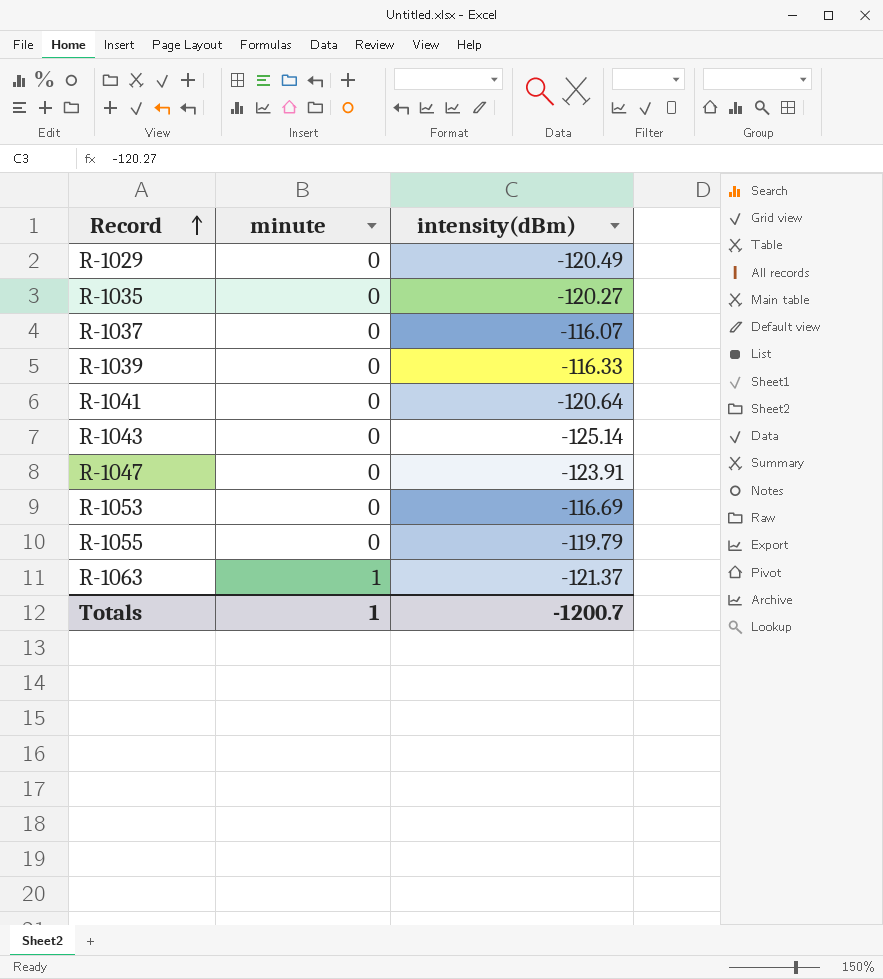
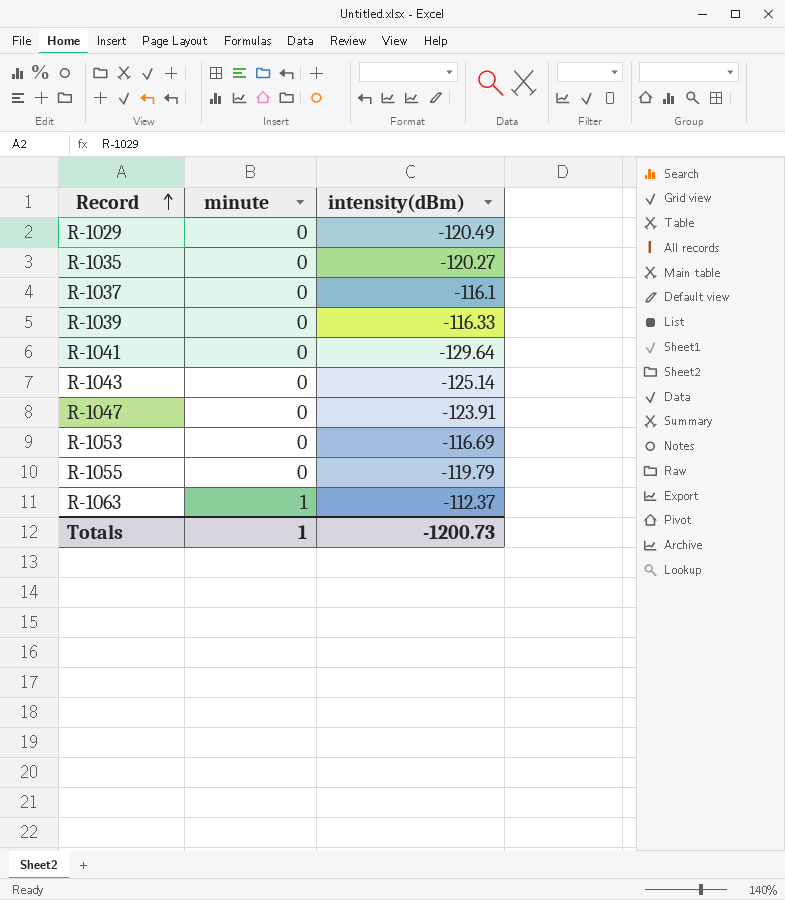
R-1037 | intensity(dBm): -116.07 -> -116.1
R-1041 | intensity(dBm): -120.64 -> -129.64
R-1063 | intensity(dBm): -121.37 -> -112.37
Totals | intensity(dBm): -1200.7 -> -1200.73

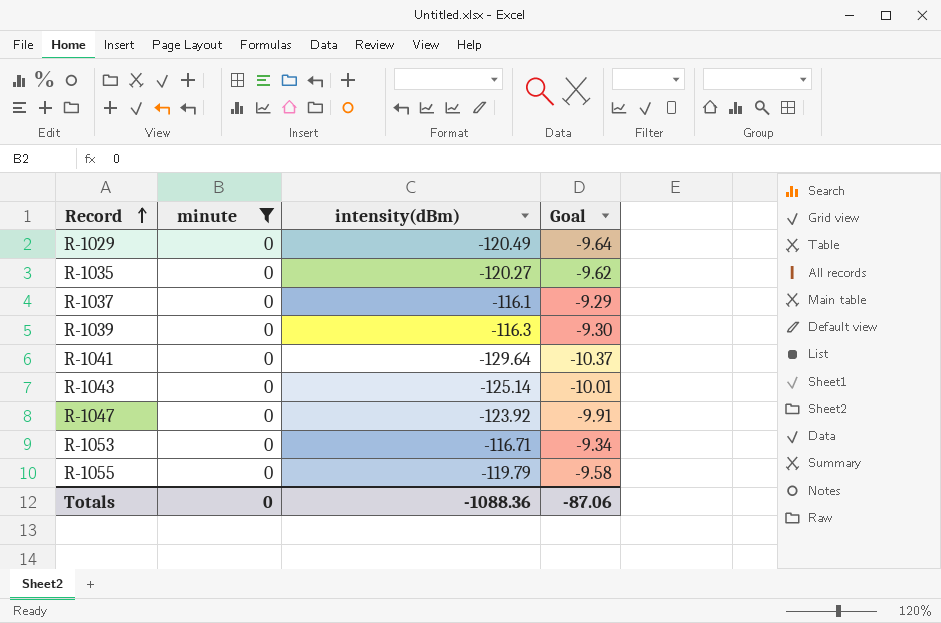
filter: none -> minute = 0
column Goal | formula: none -> [intensity(dBm)] * 0.08
R-1039 | intensity(dBm): -116.33 -> -116.3
R-1047 | intensity(dBm): -123.91 -> -123.92
R-1053 | intensity(dBm): -116.69 -> -116.71
Totals | minute: 1 -> 0
Totals | intensity(dBm): -1200.73 -> -1088.36

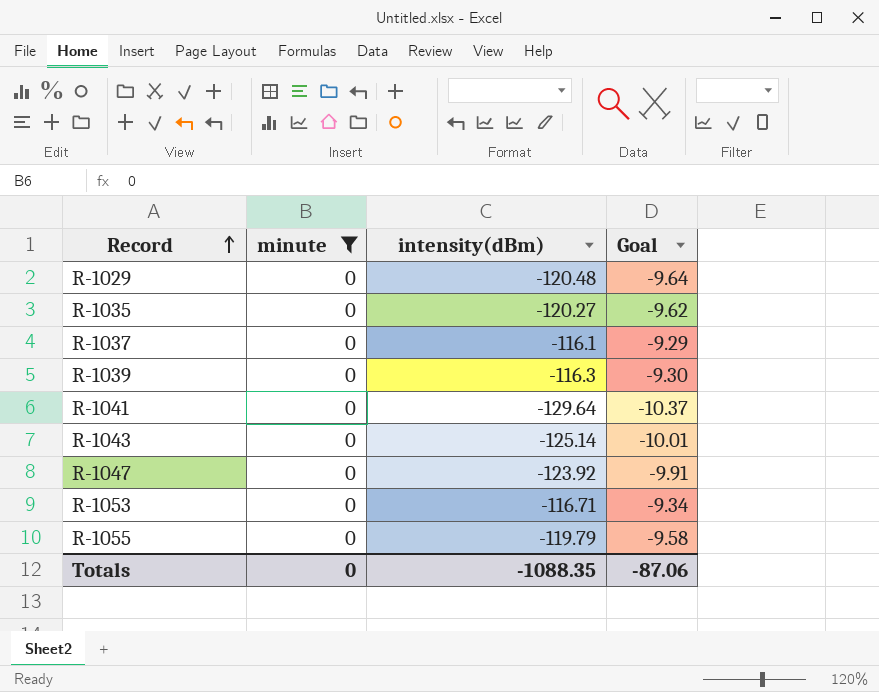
R-1029 | intensity(dBm): -120.49 -> -120.48
Totals | intensity(dBm): -1088.36 -> -1088.35

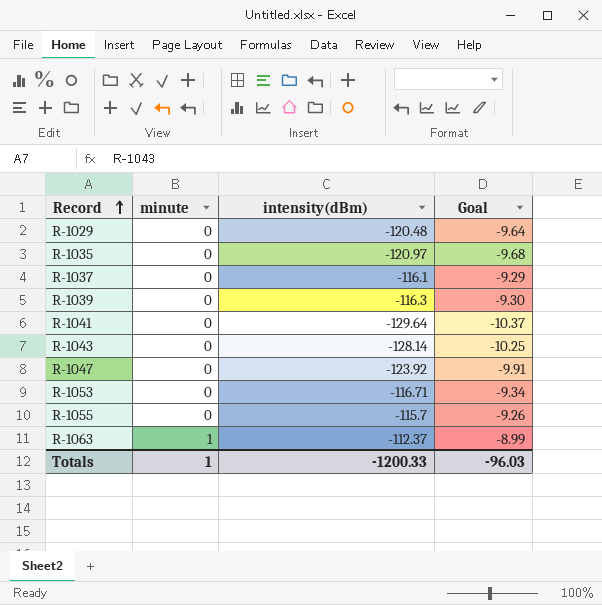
filter: minute = 0 -> none
R-1035 | intensity(dBm): -120.27 -> -120.97
R-1035 | Goal: -9.62 -> -9.68
R-1043 | intensity(dBm): -125.14 -> -128.14
R-1043 | Goal: -10.01 -> -10.25
R-1055 | intensity(dBm): -119.79 -> -115.7
R-1055 | Goal: -9.58 -> -9.26
Totals | minute: 0 -> 1
Totals | intensity(dBm): -1088.35 -> -1200.33
Totals | Goal: -87.06 -> -96.03

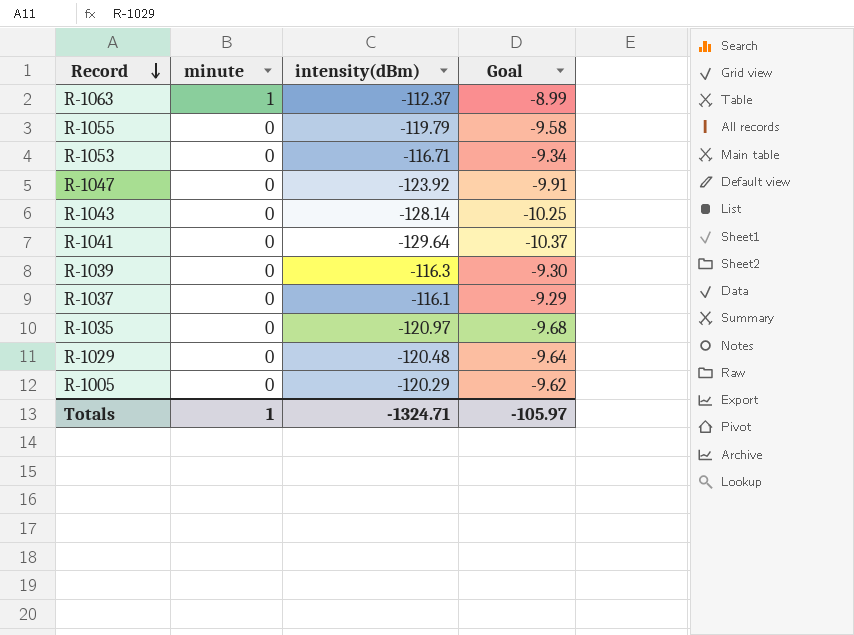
row order: Record ascending -> Record descending
R-1055 | intensity(dBm): -115.7 -> -119.79
R-1055 | Goal: -9.26 -> -9.58
row R-1005: none -> 0 | -120.29 | -9.62
Totals | intensity(dBm): -1200.33 -> -1324.71
Totals | Goal: -96.03 -> -105.97

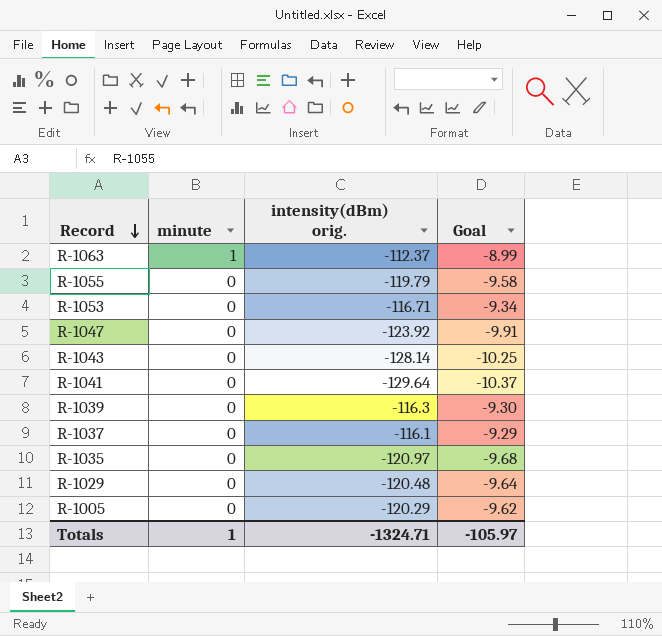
column name: intensity(dBm) -> intensity(dBm) orig.

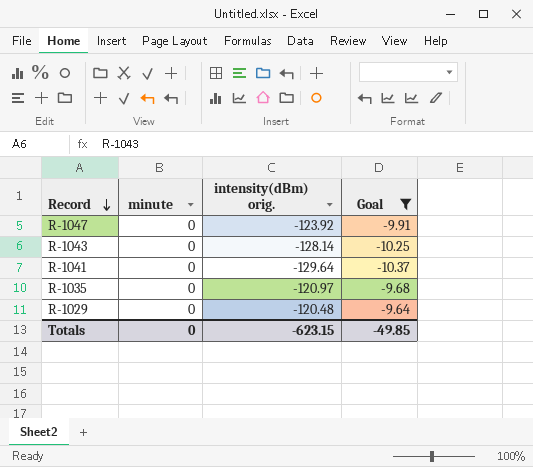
filter: none -> Goal <= -9.64
Totals | minute: 1 -> 0
Totals | intensity(dBm) orig.: -1324.71 -> -623.15
Totals | Goal: -105.97 -> -49.85

